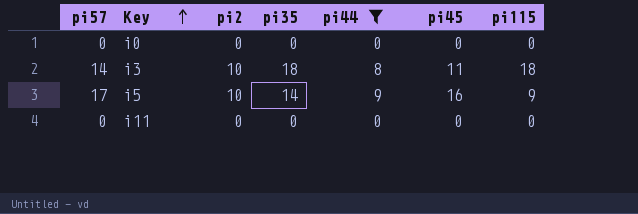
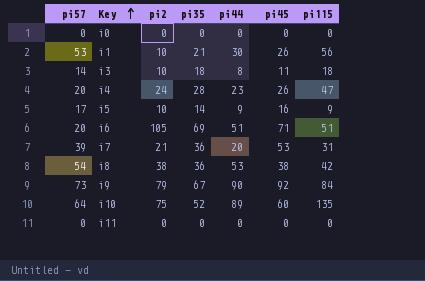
filter: pi44 <= 9 -> none

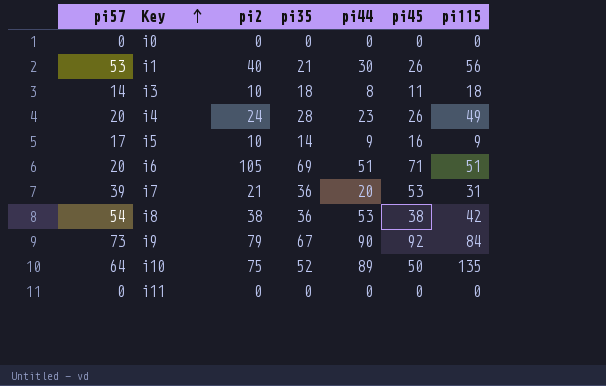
i1 | pi2: 10 -> 40
i4 | pi115: 47 -> 49
i10 | pi45: 60 -> 50

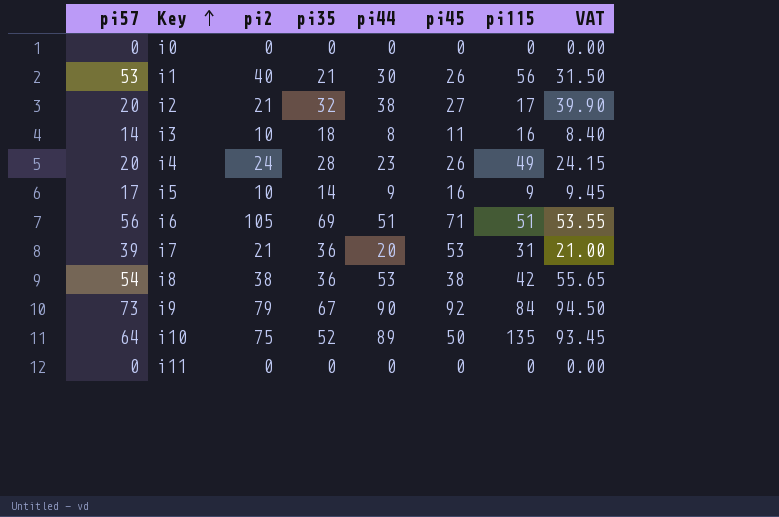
column VAT | formula: none -> [pi44] * 1.05
row i2: none -> 20 | 21 | 32 | 38 | 27 | 17 | 39.90
i3 | pi115: 18 -> 16
i6 | pi57: 20 -> 56

